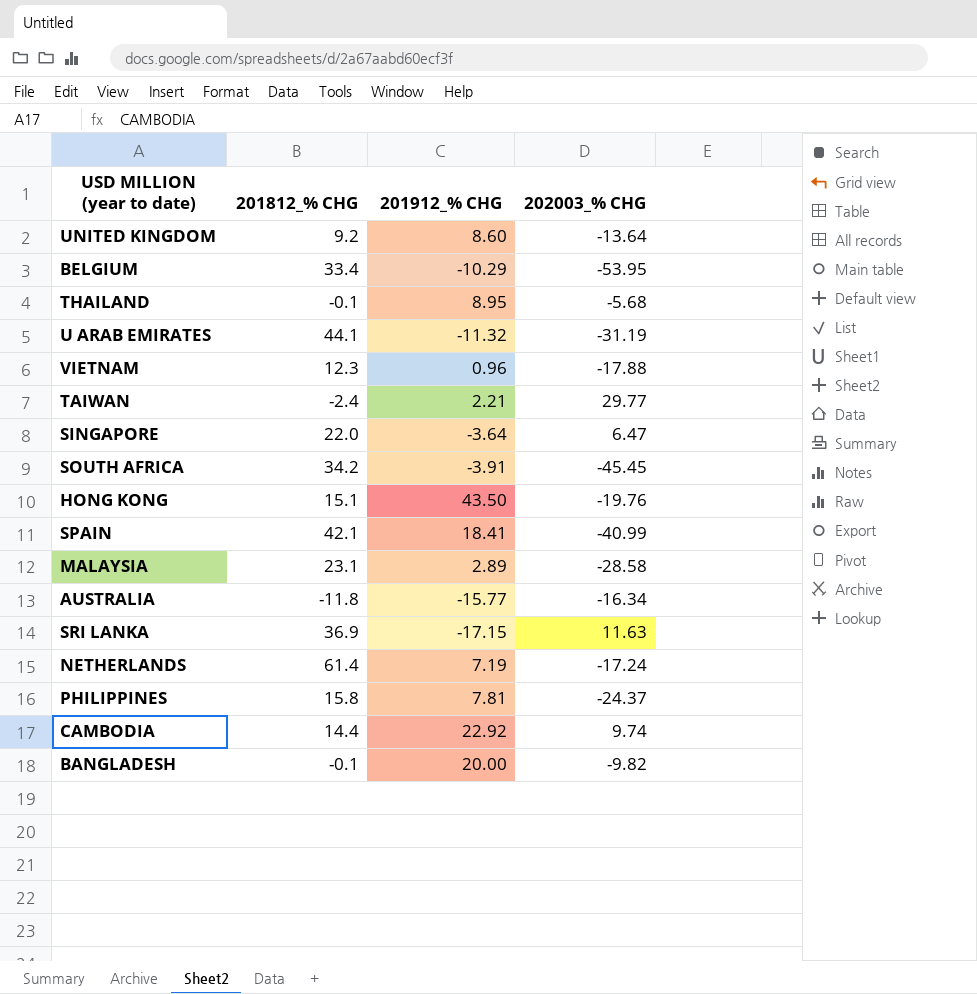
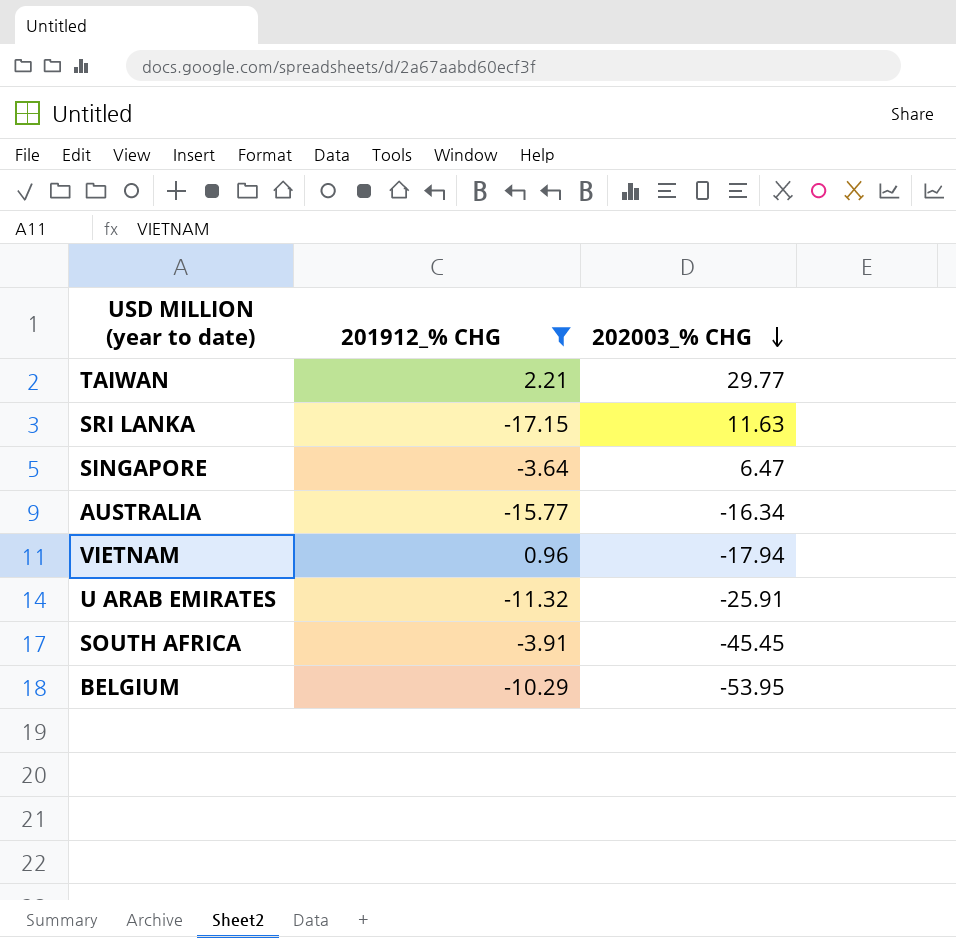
filter: none -> 201912_% CHG <= 2.21
row order: none -> 202003_% CHG descending
column 201812_% CHG | position: 2 -> none
VIETNAM | 202003_% CHG: -17.88 -> -17.94
U ARAB EMIRATES | 202003_% CHG: -31.19 -> -25.91

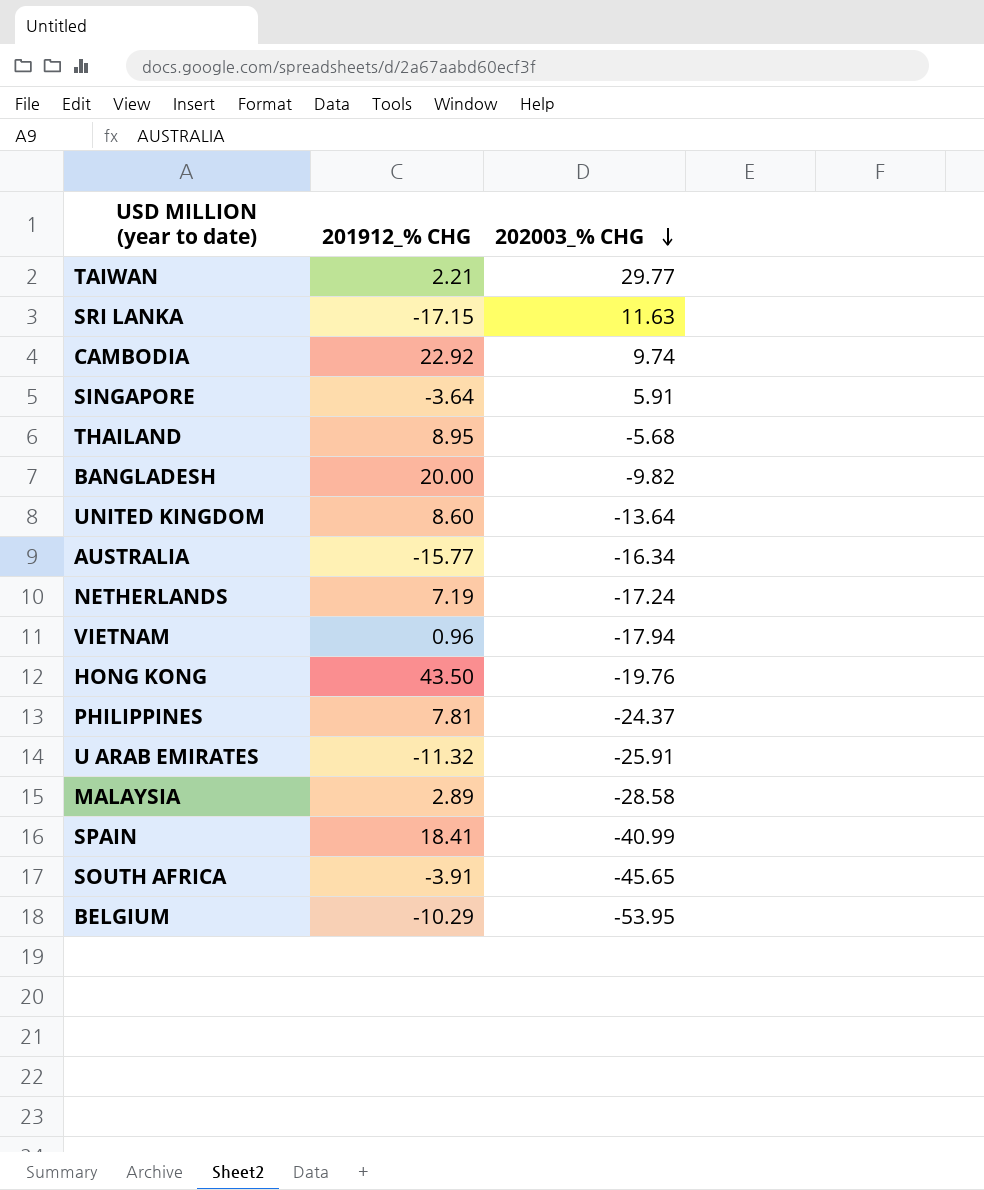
filter: 201912_% CHG <= 2.21 -> none
SINGAPORE | 202003_% CHG: 6.47 -> 5.91
SOUTH AFRICA | 202003_% CHG: -45.45 -> -45.65

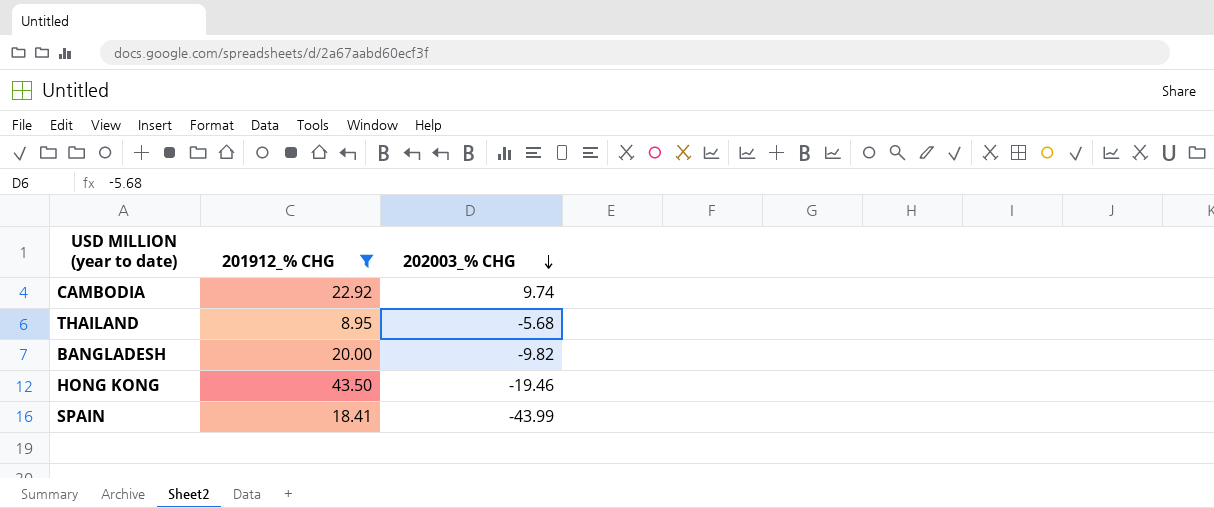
filter: none -> 201912_% CHG >= 8.95
HONG KONG | 202003_% CHG: -19.76 -> -19.46
SPAIN | 202003_% CHG: -40.99 -> -43.99

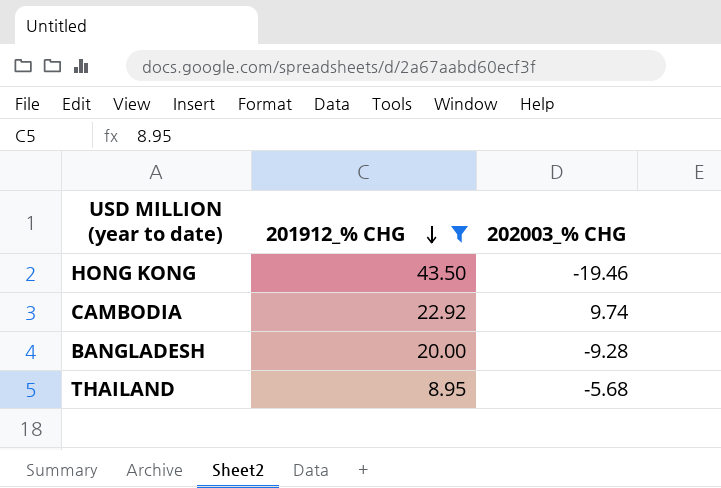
row order: 202003_% CHG descending -> 201912_% CHG descending
row SPAIN: 18.41 | -43.99 -> none
BANGLADESH | 202003_% CHG: -9.82 -> -9.28

